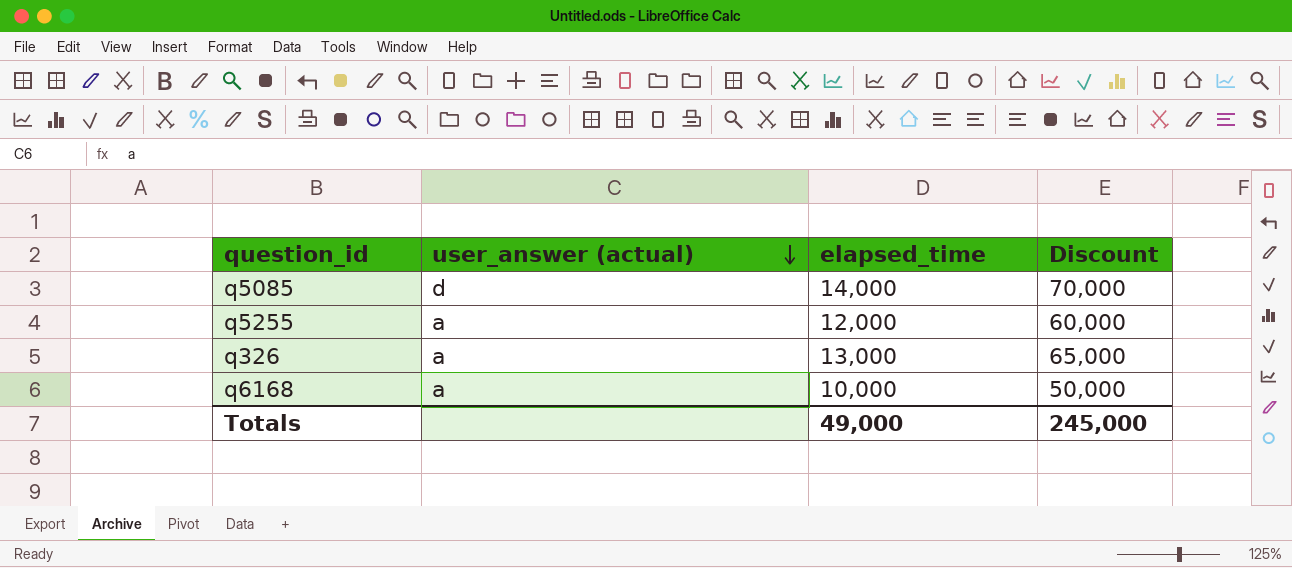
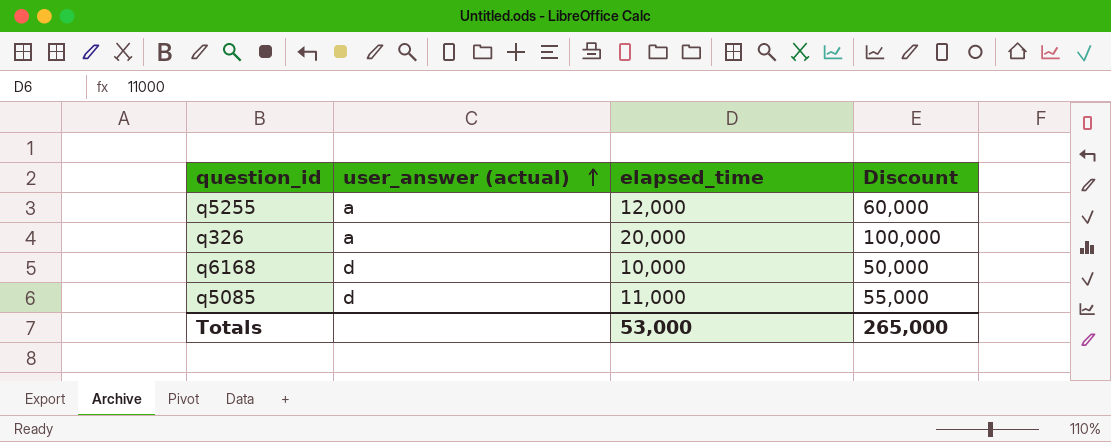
row order: user_answer (actual) descending -> user_answer (actual) ascending
q326 | elapsed_time: 13,000 -> 20,000
q326 | Discount: 65,000 -> 100,000
q6168 | user_answer (actual): a -> d
q5085 | elapsed_time: 14,000 -> 11,000
q5085 | Discount: 70,000 -> 55,000
Totals | elapsed_time: 49,000 -> 53,000
Totals | Discount: 245,000 -> 265,000

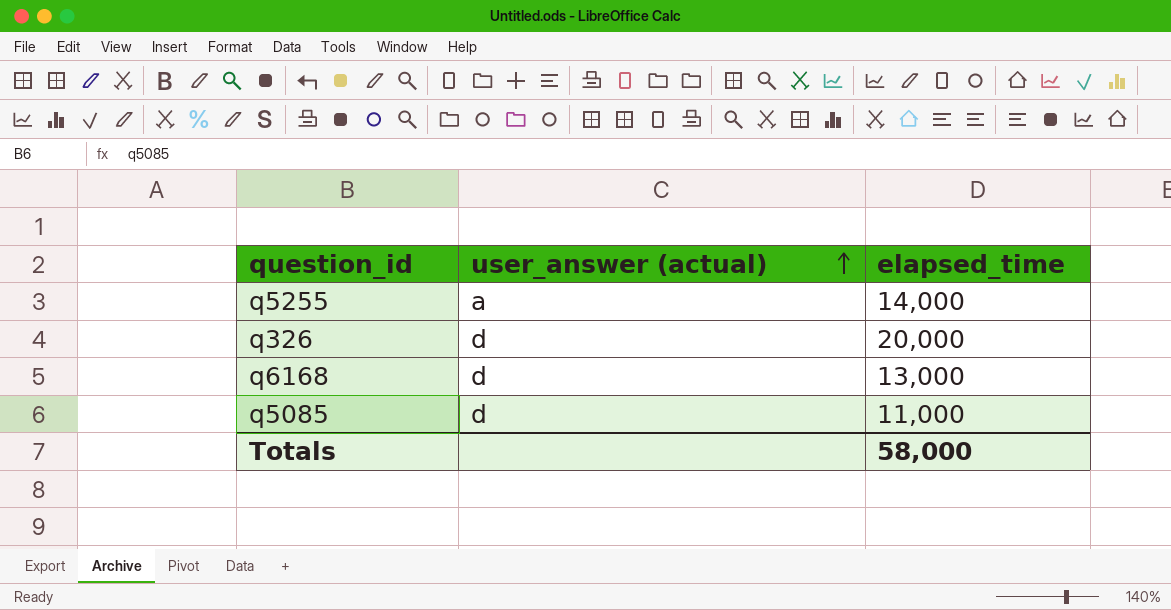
column Discount | formula: [elapsed_time] * 5 -> none
q5255 | elapsed_time: 12,000 -> 14,000
q326 | user_answer (actual): a -> d
q6168 | elapsed_time: 10,000 -> 13,000
Totals | elapsed_time: 53,000 -> 58,000

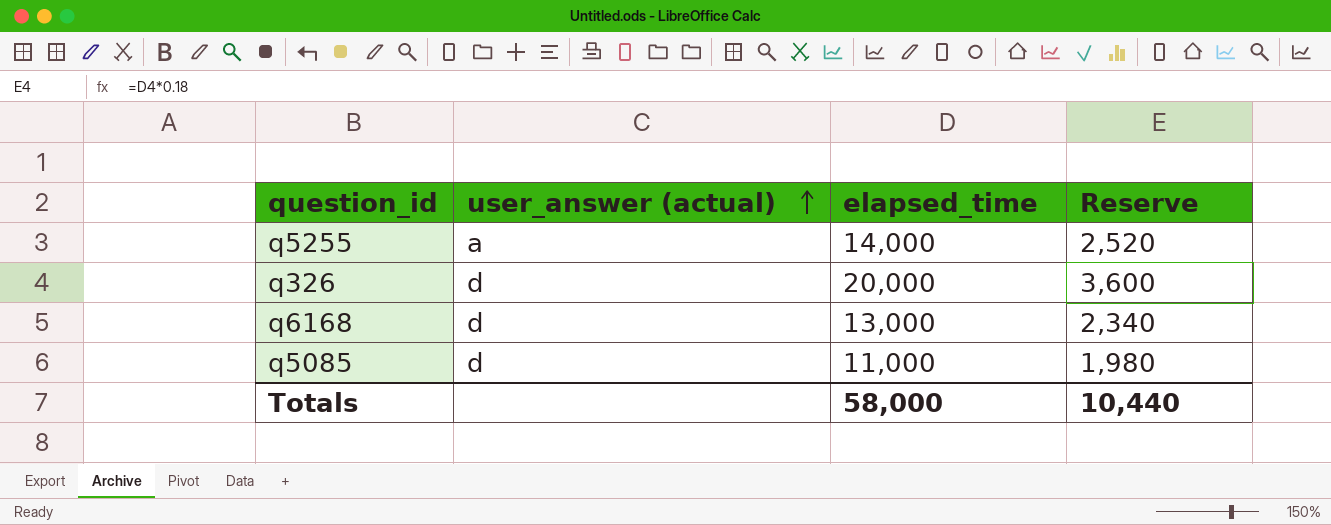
column Reserve | formula: none -> [elapsed_time] * 0.18

